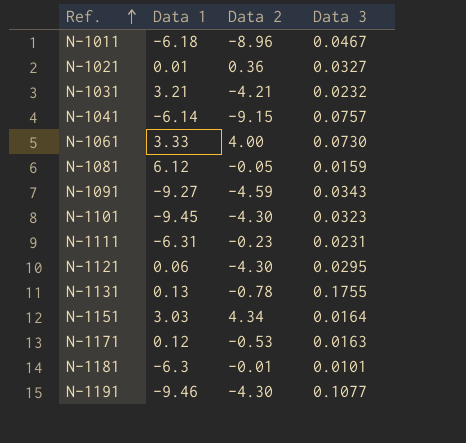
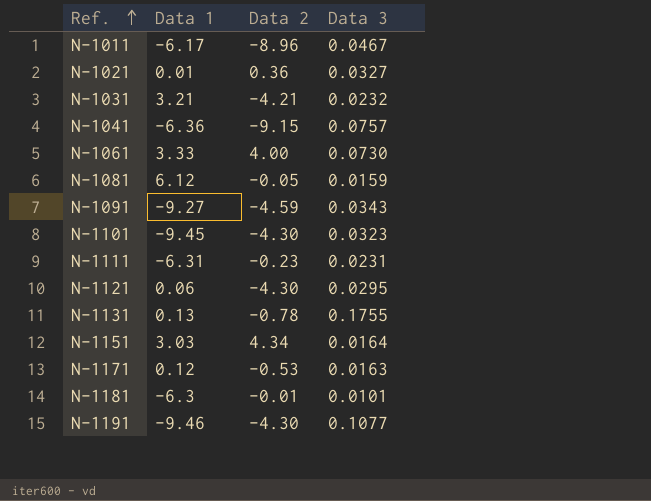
N-1011 | Data 1: -6.18 -> -6.17
N-1041 | Data 1: -6.14 -> -6.36

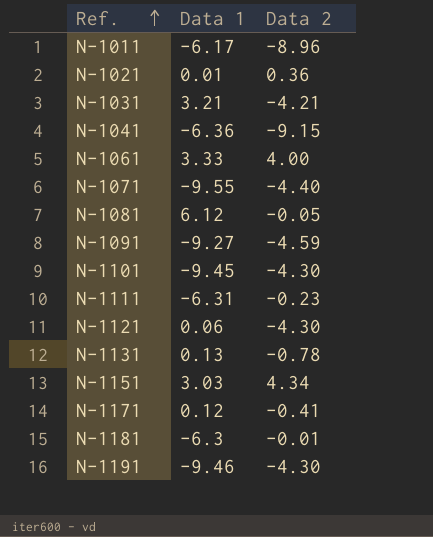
column Data 3 | position: 4 -> none
row N-1071: none -> -9.55 | -4.40
N-1171 | Data 2: -0.53 -> -0.41

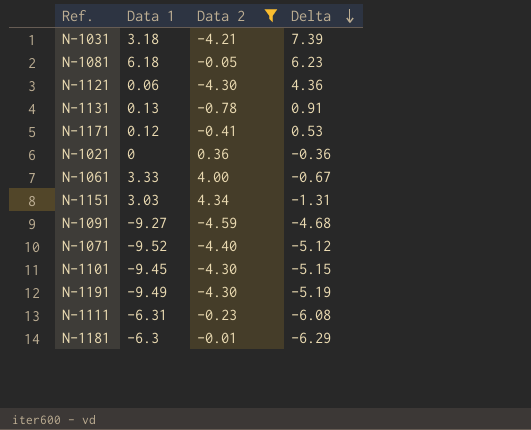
filter: none -> Data 2 >= -4.59
row order: Ref. ascending -> Delta descending
column Delta | formula: none -> [Data 1] - [Data 2]
N-1031 | Data 1: 3.21 -> 3.18
N-1081 | Data 1: 6.12 -> 6.18
N-1021 | Data 1: 0.01 -> 0
N-1071 | Data 1: -9.55 -> -9.52
N-1191 | Data 1: -9.46 -> -9.49

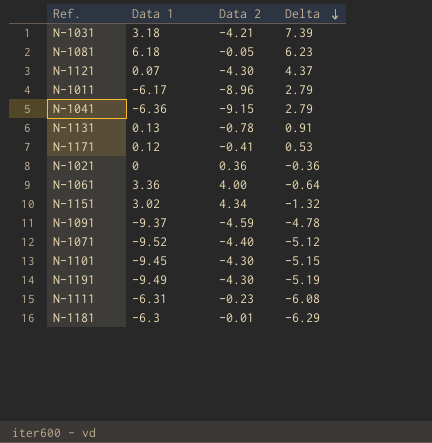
filter: Data 2 >= -4.59 -> none
N-1121 | Data 1: 0.06 -> 0.07
N-1121 | Delta: 4.36 -> 4.37
N-1061 | Data 1: 3.33 -> 3.36
N-1061 | Delta: -0.67 -> -0.64
N-1151 | Data 1: 3.03 -> 3.02
N-1151 | Delta: -1.31 -> -1.32
N-1091 | Data 1: -9.27 -> -9.37
N-1091 | Delta: -4.68 -> -4.78

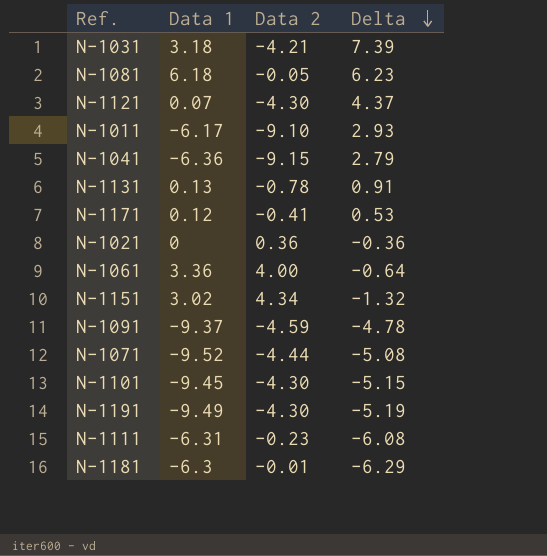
N-1011 | Data 2: -8.96 -> -9.10
N-1011 | Delta: 2.79 -> 2.93
N-1071 | Data 2: -4.40 -> -4.44
N-1071 | Delta: -5.12 -> -5.08

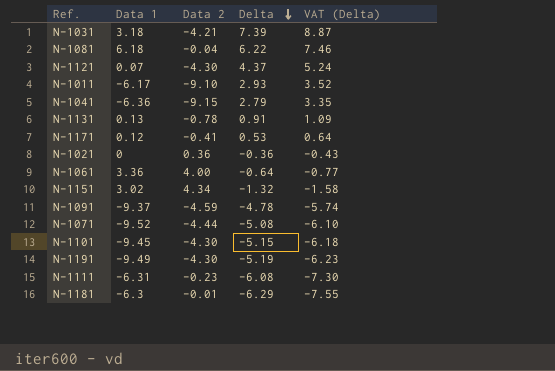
column VAT (Delta) | formula: none -> [Delta] * 1.2
N-1081 | Data 2: -0.05 -> -0.04
N-1081 | Delta: 6.23 -> 6.22

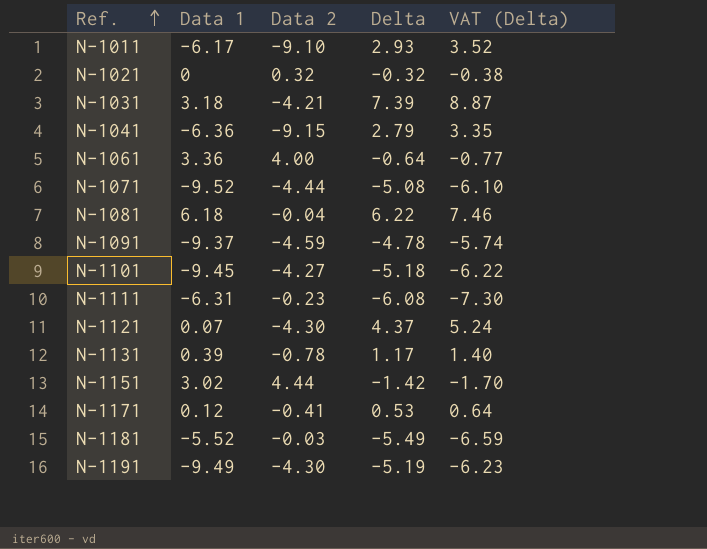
row order: Delta descending -> Ref. ascending
N-1021 | Data 2: 0.36 -> 0.32
N-1021 | Delta: -0.36 -> -0.32
N-1021 | VAT (Delta): -0.43 -> -0.38
N-1101 | Data 2: -4.30 -> -4.27
N-1101 | Delta: -5.15 -> -5.18
N-1101 | VAT (Delta): -6.18 -> -6.22
N-1131 | Data 1: 0.13 -> 0.39
N-1131 | Delta: 0.91 -> 1.17
N-1131 | VAT (Delta): 1.09 -> 1.40
N-1151 | Data 2: 4.34 -> 4.44
N-1151 | Delta: -1.32 -> -1.42
N-1151 | VAT (Delta): -1.58 -> -1.70
N-1181 | Data 1: -6.3 -> -5.52
N-1181 | Data 2: -0.01 -> -0.03
N-1181 | Delta: -6.29 -> -5.49
N-1181 | VAT (Delta): -7.55 -> -6.59

